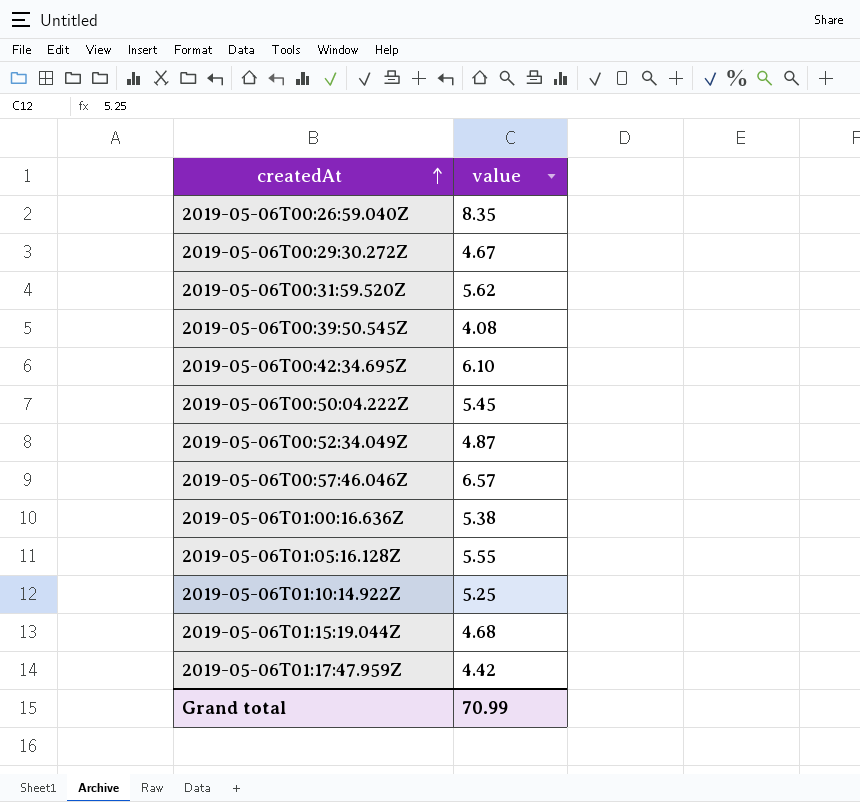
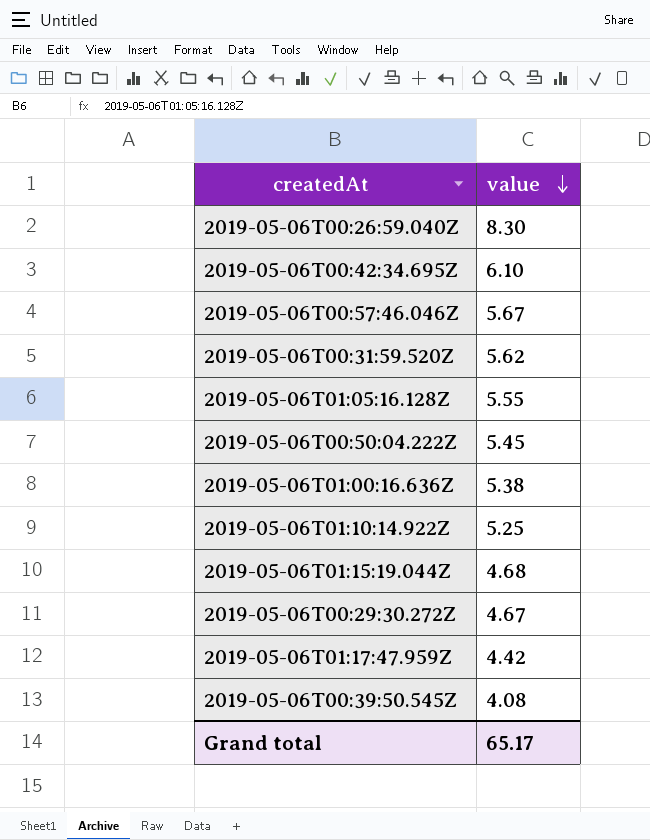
row order: createdAt ascending -> value descending
row 2019-05-06T00:52:34.049Z: 4.87 -> none
2019-05-06T00:26:59.040Z | value: 8.35 -> 8.30
2019-05-06T00:57:46.046Z | value: 6.57 -> 5.67
Grand total | value: 70.99 -> 65.17

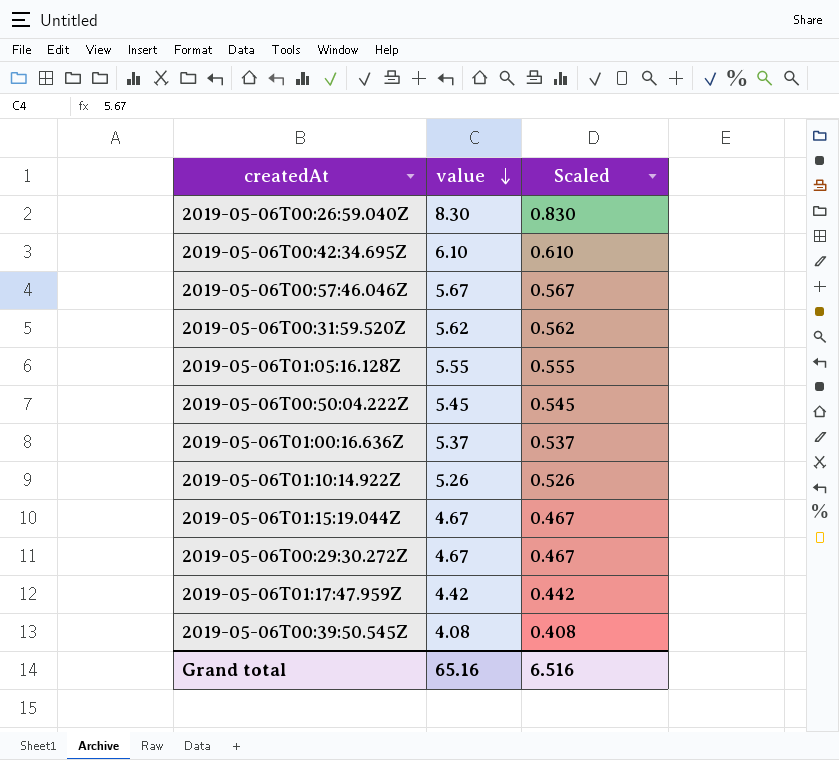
column Scaled | formula: none -> [value] * 0.1
2019-05-06T01:00:16.636Z | value: 5.38 -> 5.37
2019-05-06T01:10:14.922Z | value: 5.25 -> 5.26
2019-05-06T01:15:19.044Z | value: 4.68 -> 4.67
Grand total | value: 65.17 -> 65.16

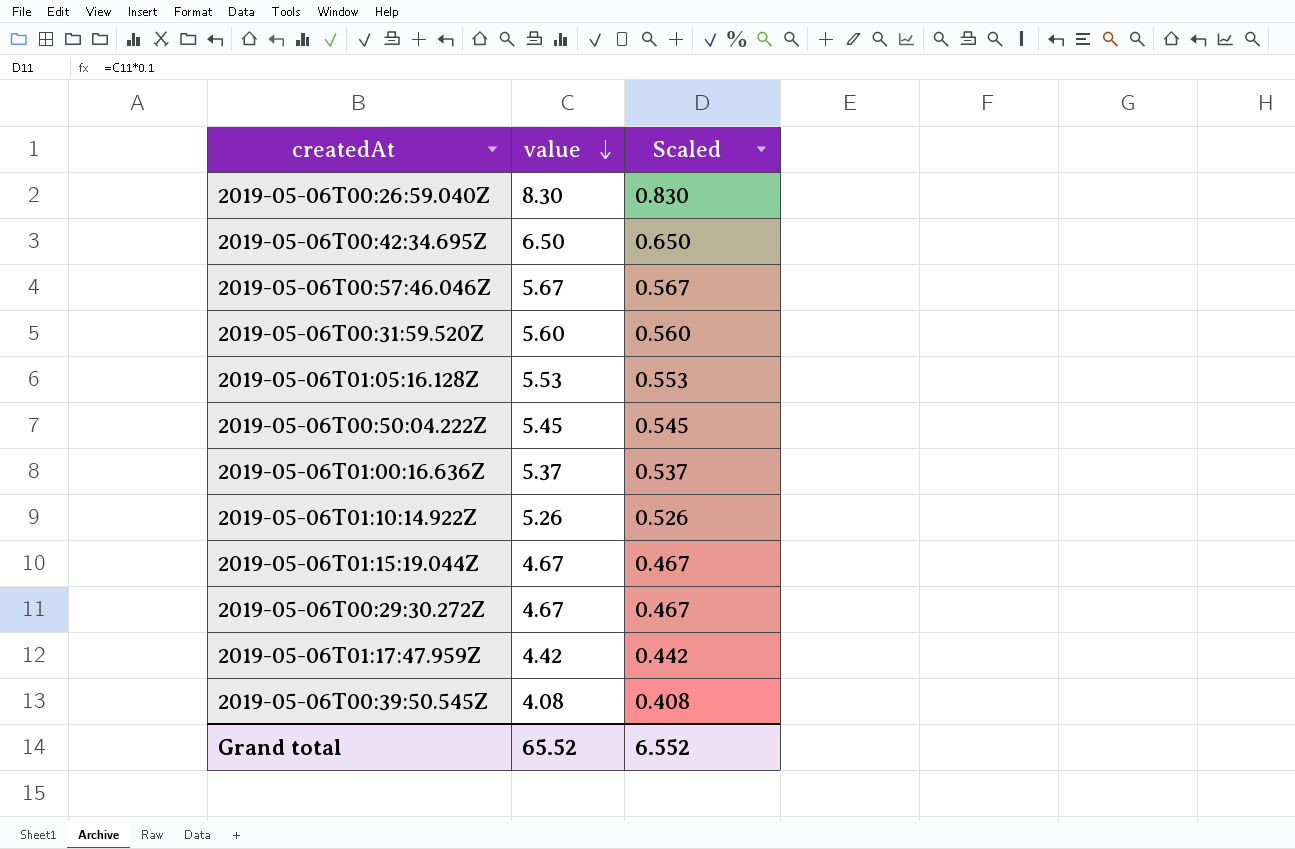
2019-05-06T00:42:34.695Z | value: 6.10 -> 6.50
2019-05-06T00:42:34.695Z | Scaled: 0.610 -> 0.650
2019-05-06T00:31:59.520Z | value: 5.62 -> 5.60
2019-05-06T00:31:59.520Z | Scaled: 0.562 -> 0.560
2019-05-06T01:05:16.128Z | value: 5.55 -> 5.53
2019-05-06T01:05:16.128Z | Scaled: 0.555 -> 0.553
Grand total | value: 65.16 -> 65.52
Grand total | Scaled: 6.516 -> 6.552

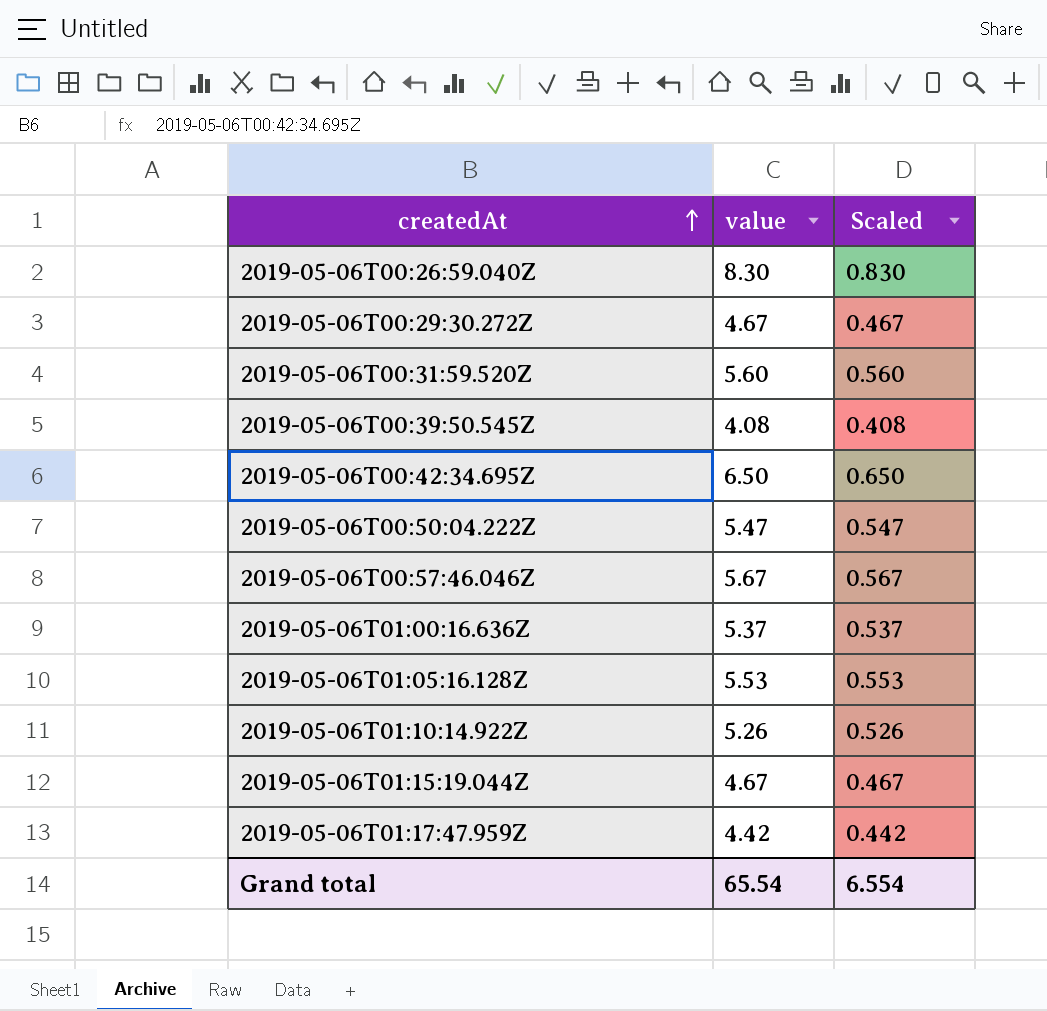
row order: value descending -> createdAt ascending
2019-05-06T00:50:04.222Z | value: 5.45 -> 5.47
2019-05-06T00:50:04.222Z | Scaled: 0.545 -> 0.547
Grand total | value: 65.52 -> 65.54
Grand total | Scaled: 6.552 -> 6.554

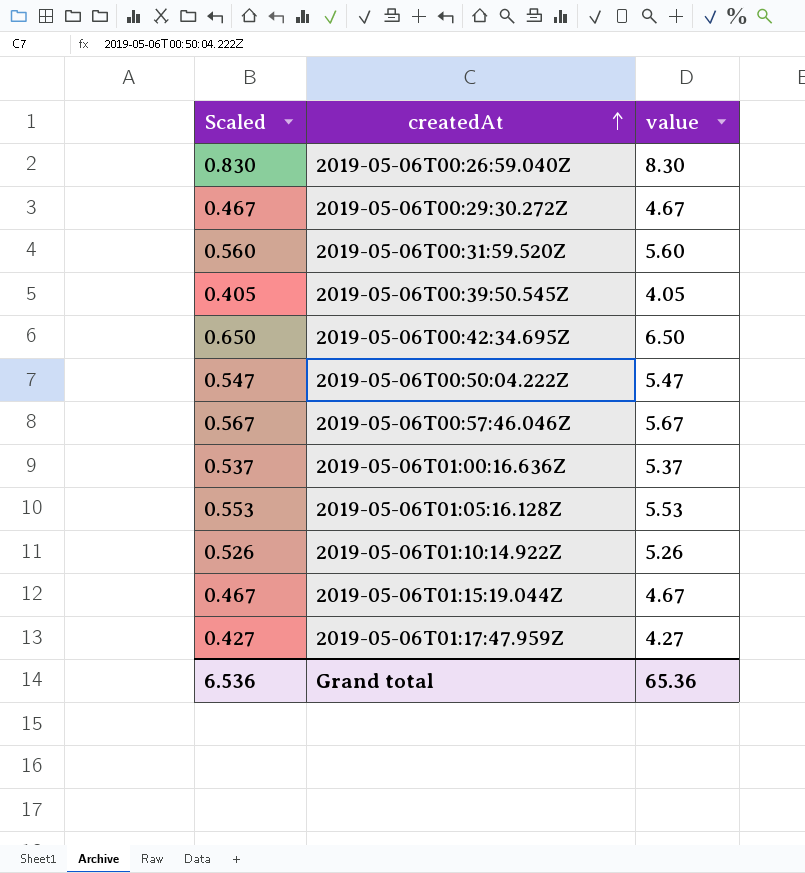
column Scaled | position: 3 -> 1
2019-05-06T00:39:50.545Z | Scaled: 0.408 -> 0.405
2019-05-06T00:39:50.545Z | value: 4.08 -> 4.05
2019-05-06T01:17:47.959Z | Scaled: 0.442 -> 0.427
2019-05-06T01:17:47.959Z | value: 4.42 -> 4.27
Grand total | Scaled: 6.554 -> 6.536
Grand total | value: 65.54 -> 65.36

